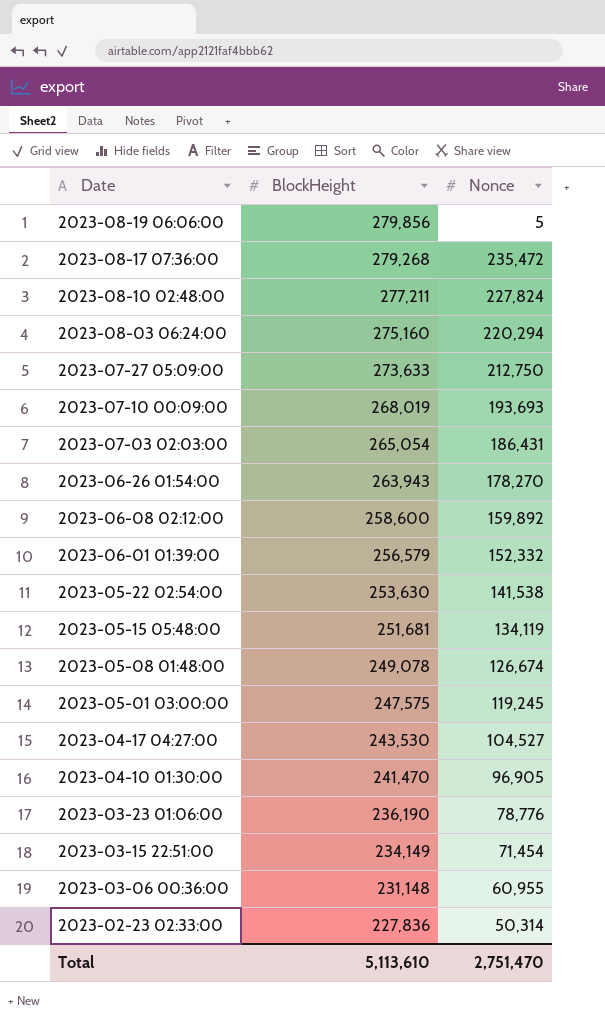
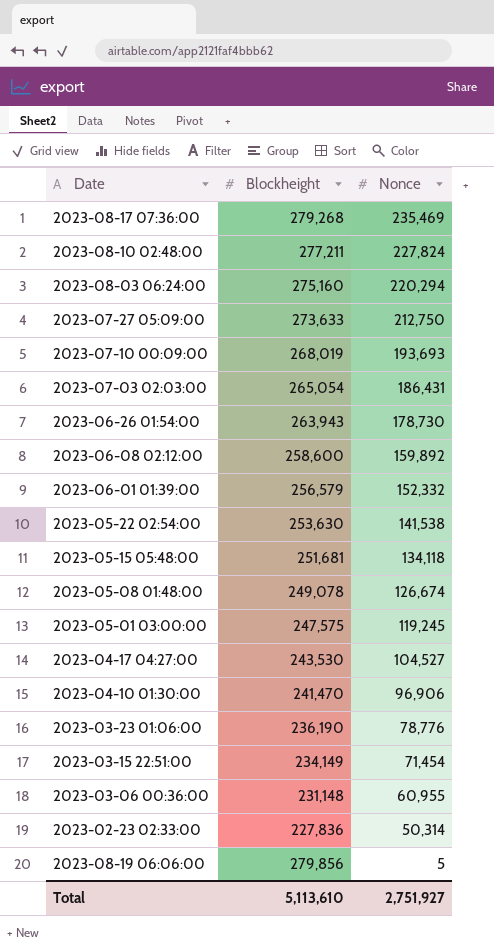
row order: Date descending -> Nonce descending
column name: BlockHeight -> Blockheight
2023-08-17 07:36:00 | Nonce: 235,472 -> 235,469
2023-06-26 01:54:00 | Nonce: 178,270 -> 178,730
2023-05-15 05:48:00 | Nonce: 134,119 -> 134,118
2023-04-10 01:30:00 | Nonce: 96,905 -> 96,906
Total | Nonce: 2,751,470 -> 2,751,927

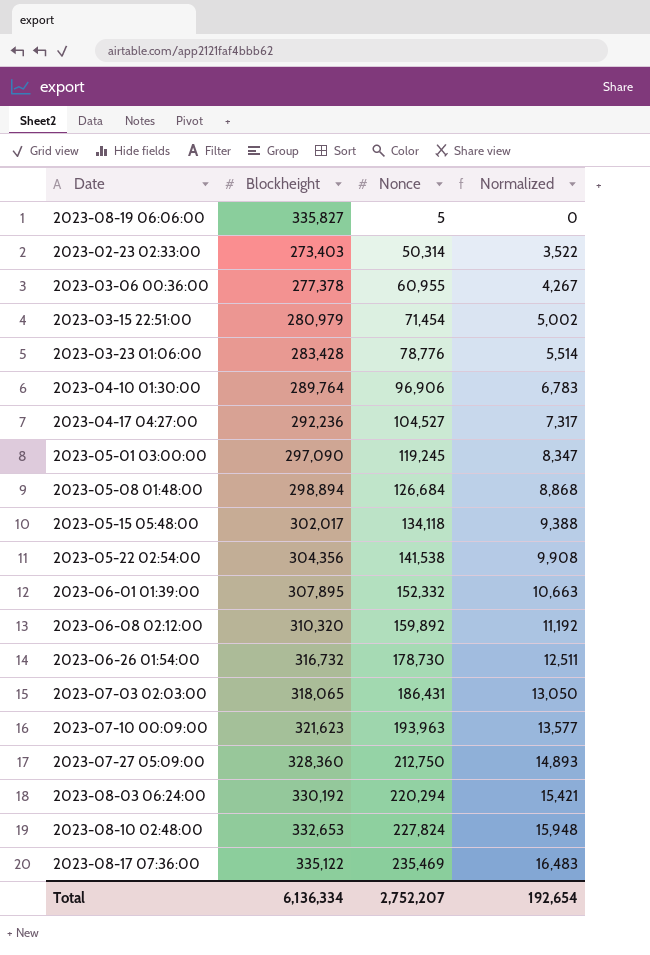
row order: Nonce descending -> Nonce ascending
column Normalized | formula: none -> [Nonce] * 0.07
2023-08-19 06:06:00 | Blockheight: 279,856 -> 335,827
2023-02-23 02:33:00 | Blockheight: 227,836 -> 273,403
2023-03-06 00:36:00 | Blockheight: 231,148 -> 277,378
2023-03-15 22:51:00 | Blockheight: 234,149 -> 280,979
2023-03-23 01:06:00 | Blockheight: 236,190 -> 283,428
2023-04-10 01:30:00 | Blockheight: 241,470 -> 289,764
2023-04-17 04:27:00 | Blockheight: 243,530 -> 292,236
2023-05-01 03:00:00 | Blockheight: 247,575 -> 297,090
2023-05-08 01:48:00 | Blockheight: 249,078 -> 298,894
2023-05-08 01:48:00 | Nonce: 126,674 -> 126,684
2023-05-15 05:48:00 | Blockheight: 251,681 -> 302,017
2023-05-22 02:54:00 | Blockheight: 253,630 -> 304,356
2023-06-01 01:39:00 | Blockheight: 256,579 -> 307,895
2023-06-08 02:12:00 | Blockheight: 258,600 -> 310,320
2023-06-26 01:54:00 | Blockheight: 263,943 -> 316,732
2023-07-03 02:03:00 | Blockheight: 265,054 -> 318,065
2023-07-10 00:09:00 | Blockheight: 268,019 -> 321,623
2023-07-10 00:09:00 | Nonce: 193,693 -> 193,963
2023-07-27 05:09:00 | Blockheight: 273,633 -> 328,360
2023-08-03 06:24:00 | Blockheight: 275,160 -> 330,192
2023-08-10 02:48:00 | Blockheight: 277,211 -> 332,653
2023-08-17 07:36:00 | Blockheight: 279,268 -> 335,122
Total | Blockheight: 5,113,610 -> 6,136,334
Total | Nonce: 2,751,927 -> 2,752,207

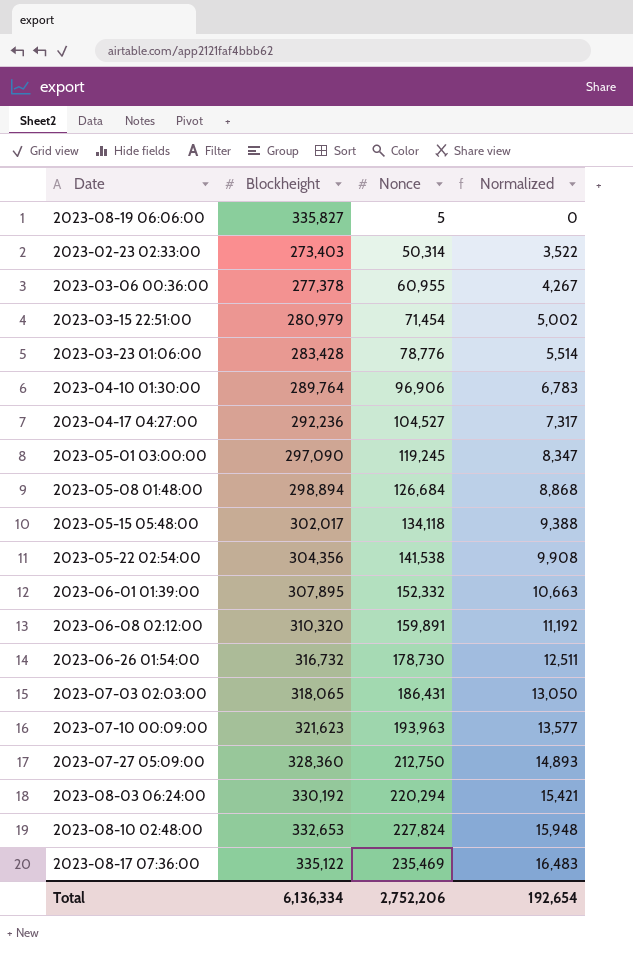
2023-06-08 02:12:00 | Nonce: 159,892 -> 159,891
Total | Nonce: 2,752,207 -> 2,752,206

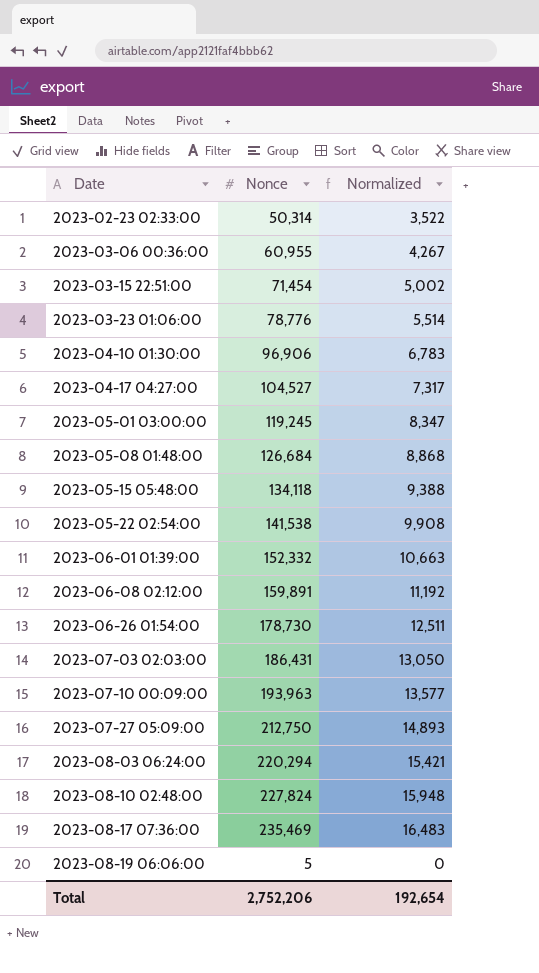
row order: Nonce ascending -> Date ascending
column Blockheight | position: 2 -> none

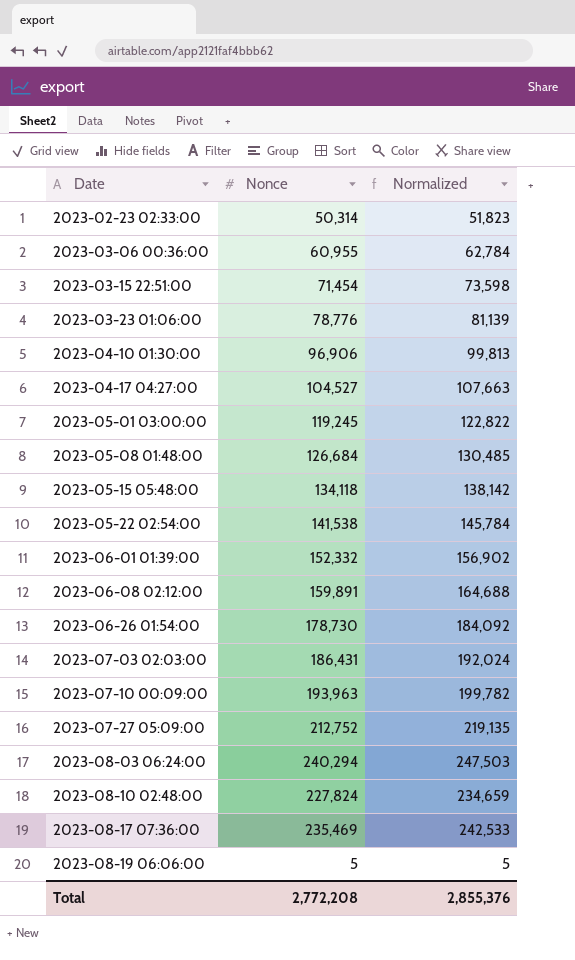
column Normalized | formula: [Nonce] * 0.07 -> [Nonce] * 1.03
2023-07-27 05:09:00 | Nonce: 212,750 -> 212,752
2023-08-03 06:24:00 | Nonce: 220,294 -> 240,294
Total | Nonce: 2,752,206 -> 2,772,208
Total | Normalized: 192,654 -> 2,855,376

